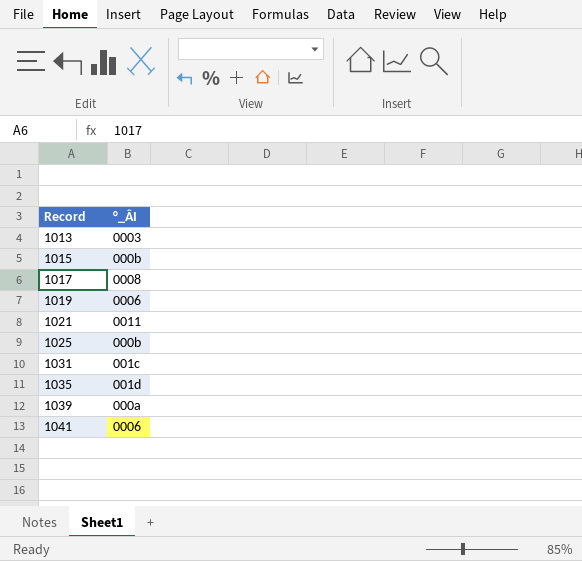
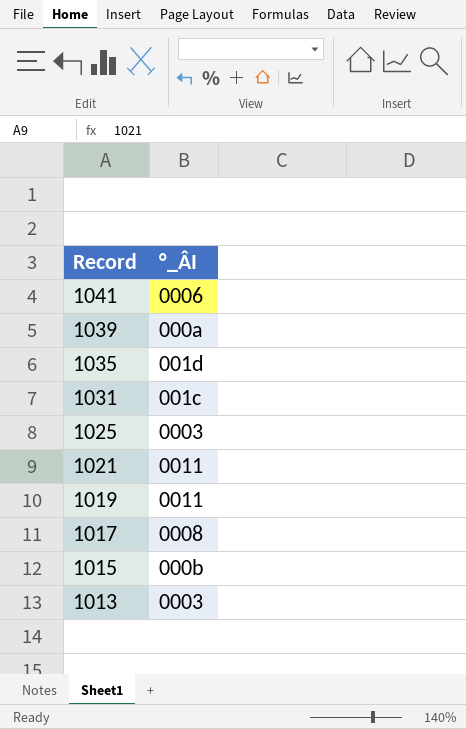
row order: Record ascending -> Record descending
1025 | °_ÂI: 000b -> 0003
1019 | °_ÂI: 0006 -> 0011

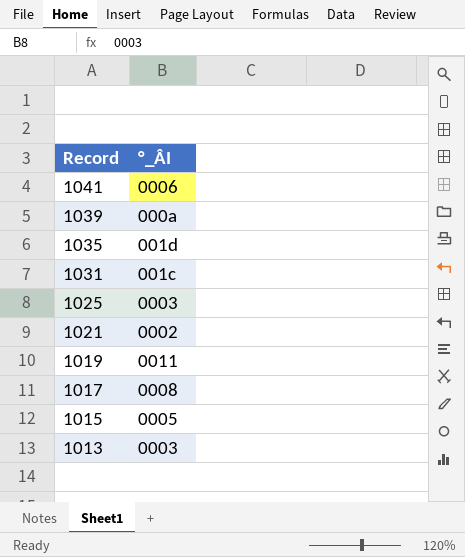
1021 | °_ÂI: 0011 -> 0002
1015 | °_ÂI: 000b -> 0005

